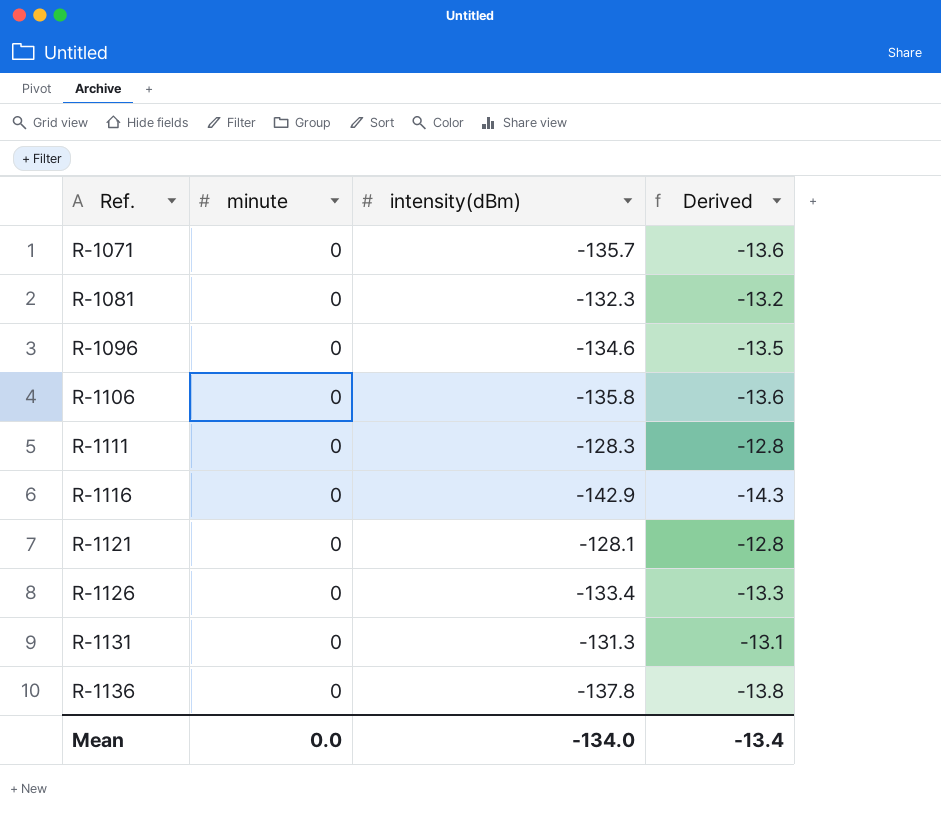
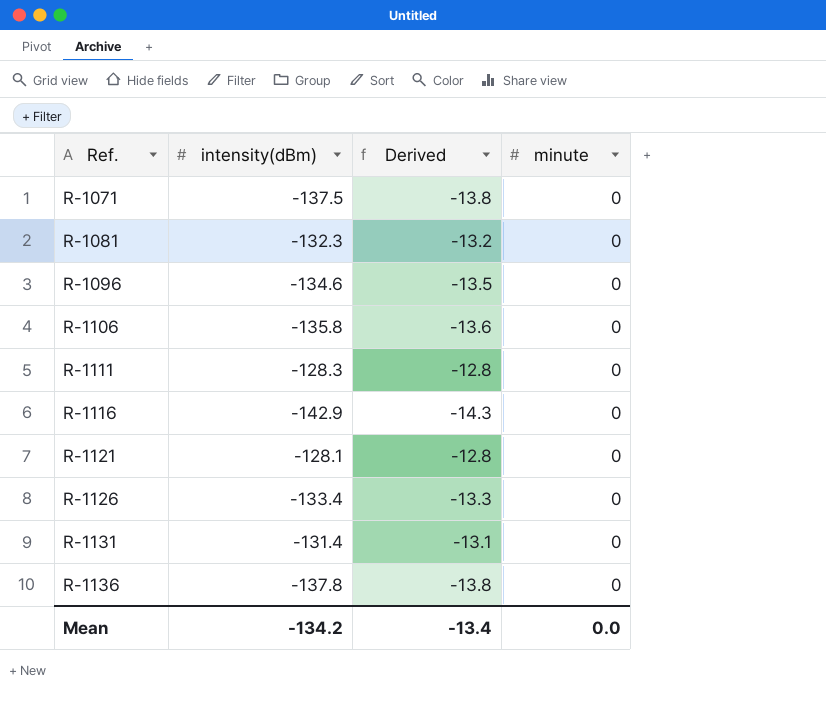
column minute | position: 2 -> 4
R-1071 | intensity(dBm): -135.7 -> -137.5
R-1071 | Derived: -13.6 -> -13.8
R-1131 | intensity(dBm): -131.3 -> -131.4
Mean | intensity(dBm): -134.0 -> -134.2

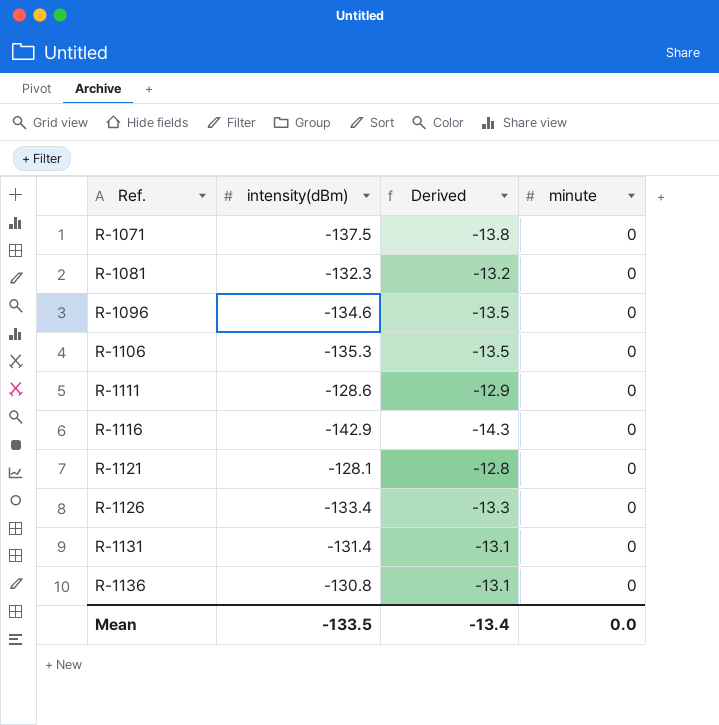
R-1106 | intensity(dBm): -135.8 -> -135.3
R-1106 | Derived: -13.6 -> -13.5
R-1111 | intensity(dBm): -128.3 -> -128.6
R-1111 | Derived: -12.8 -> -12.9
R-1136 | intensity(dBm): -137.8 -> -130.8
R-1136 | Derived: -13.8 -> -13.1
Mean | intensity(dBm): -134.2 -> -133.5

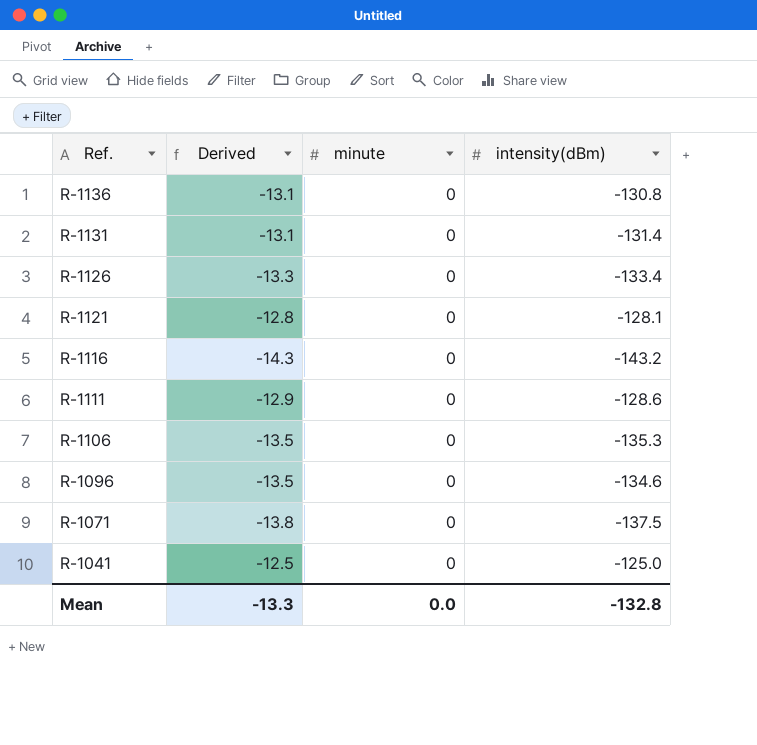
row order: Ref. ascending -> Ref. descending
column intensity(dBm) | position: 2 -> 4
row R-1081: -132.3 | -13.2 | 0 -> none
R-1116 | intensity(dBm): -142.9 -> -143.2
row R-1041: none -> -12.5 | 0 | -125.0
Mean | Derived: -13.4 -> -13.3
Mean | intensity(dBm): -133.5 -> -132.8

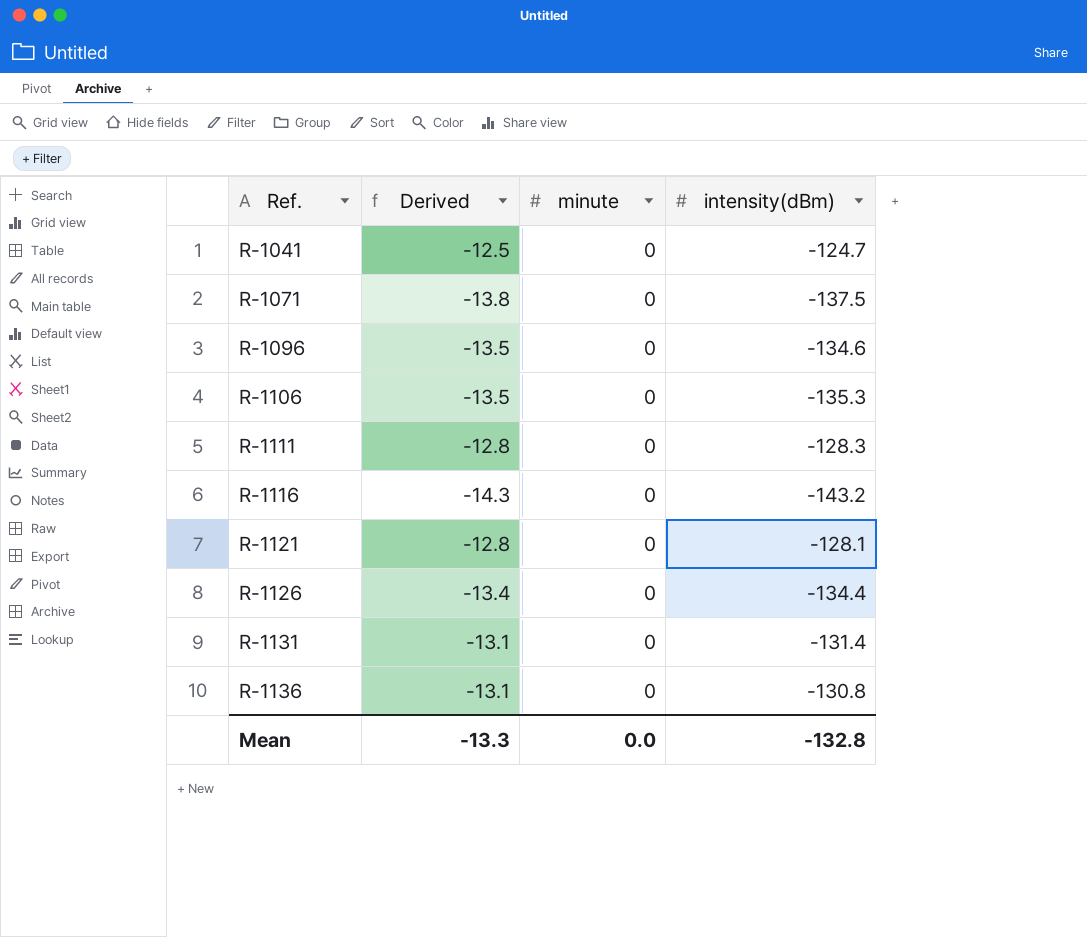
row order: Ref. descending -> Ref. ascending
R-1041 | intensity(dBm): -125.0 -> -124.7
R-1111 | Derived: -12.9 -> -12.8
R-1111 | intensity(dBm): -128.6 -> -128.3
R-1126 | Derived: -13.3 -> -13.4
R-1126 | intensity(dBm): -133.4 -> -134.4

